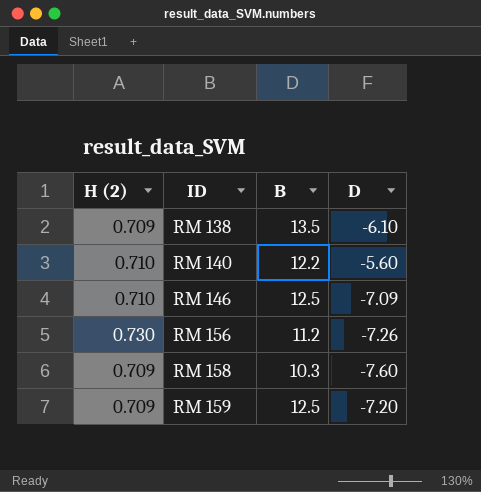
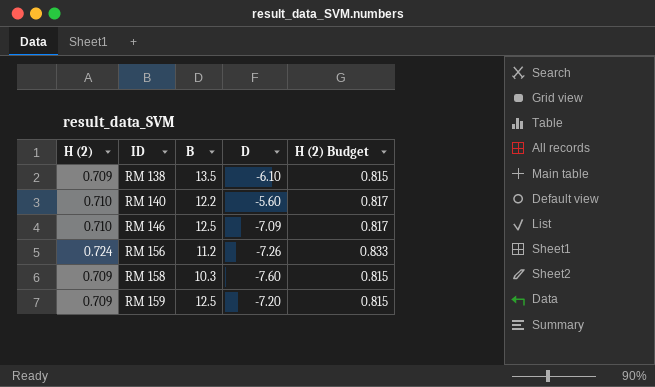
column H (2) Budget | formula: none -> [H (2)] * 1.15
RM 156 | H (2): 0.730 -> 0.724

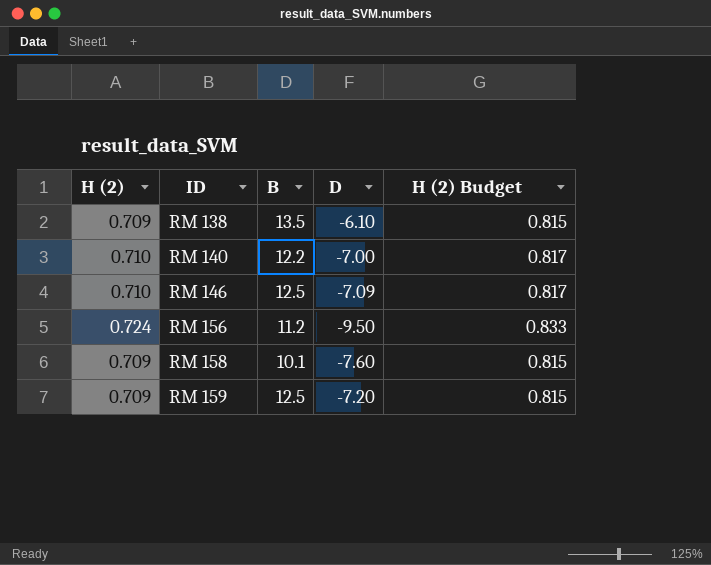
RM 140 | D: -5.60 -> -7.00
RM 156 | D: -7.26 -> -9.50
RM 158 | B: 10.3 -> 10.1

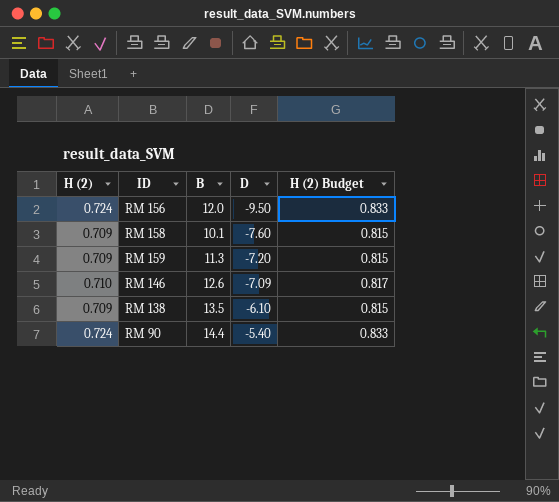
row order: ID ascending -> D ascending
row RM 140: 0.710 | 12.2 | -7.00 | 0.817 -> none
RM 156 | B: 11.2 -> 12.0
RM 159 | B: 12.5 -> 11.3
RM 146 | B: 12.5 -> 12.6
row RM 90: none -> 0.724 | 14.4 | -5.40 | 0.833

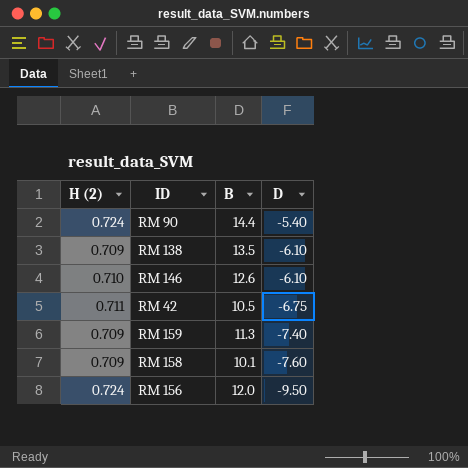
row order: D ascending -> D descending
column H (2) Budget | formula: [H (2)] * 1.15 -> none
RM 146 | D: -7.09 -> -6.10
row RM 42: none -> 0.711 | 10.5 | -6.75
RM 159 | D: -7.20 -> -7.40

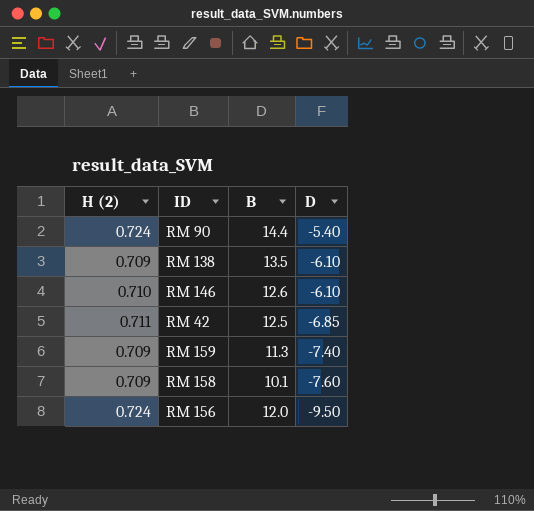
RM 42 | B: 10.5 -> 12.5
RM 42 | D: -6.75 -> -6.85

